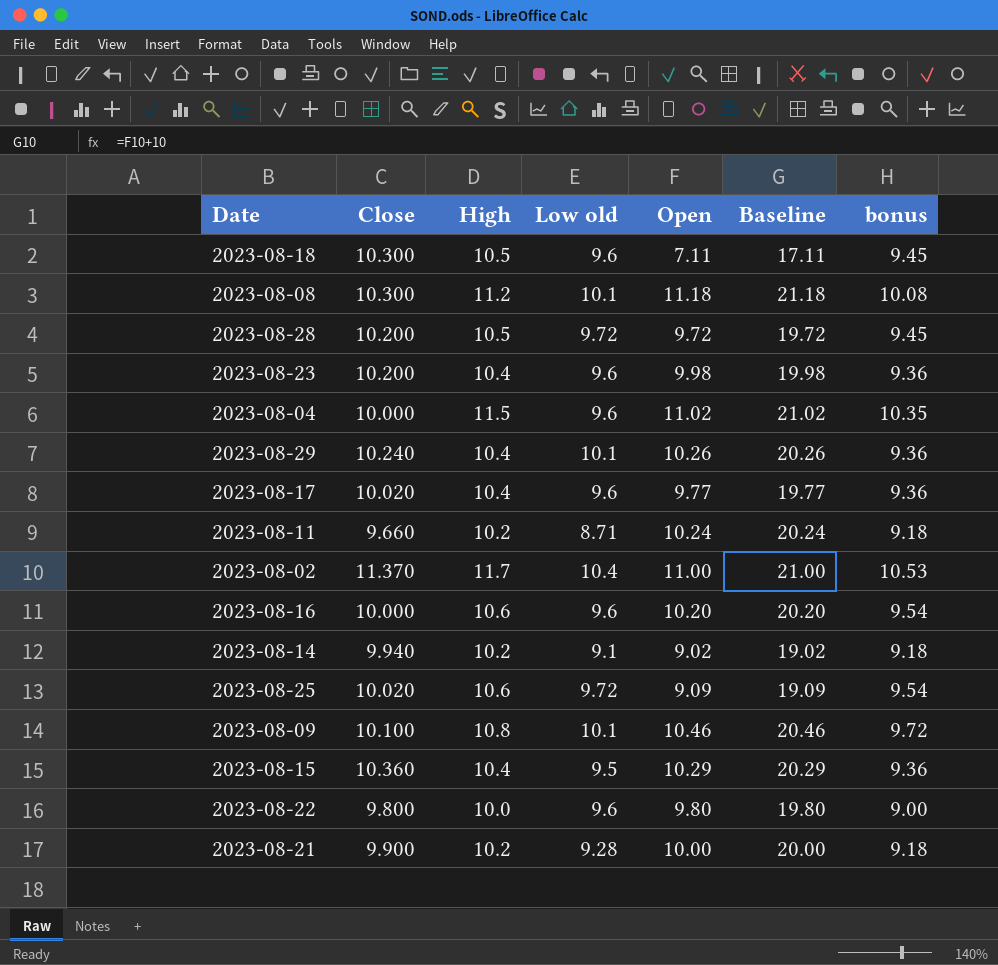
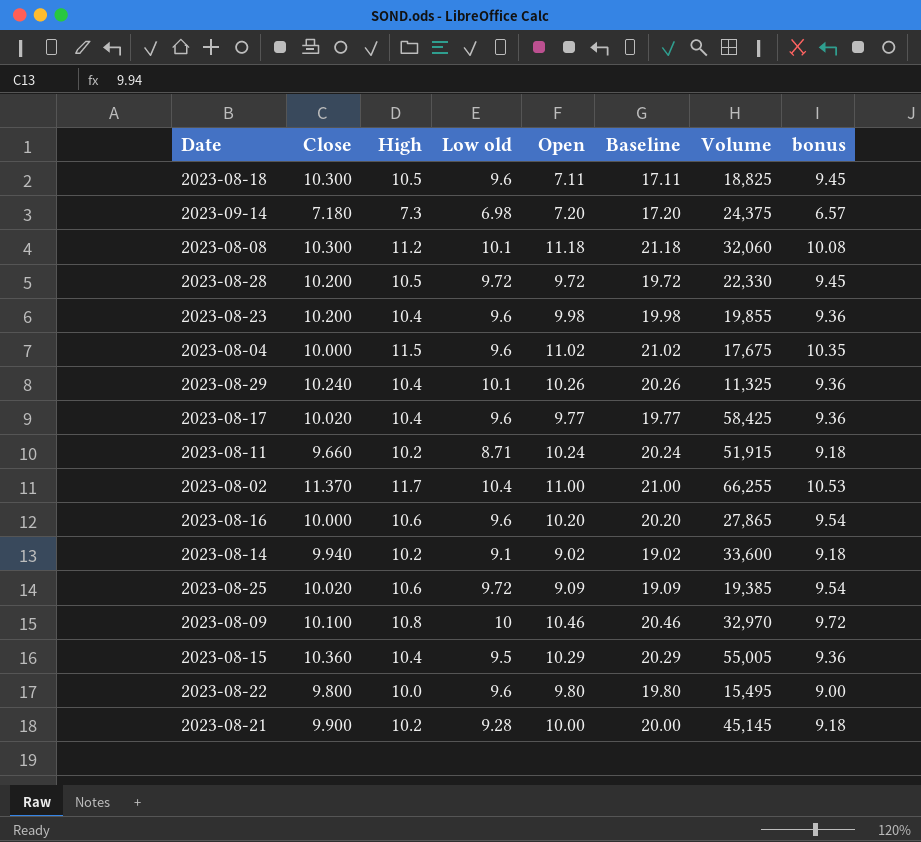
column Volume | position: none -> 7
row 2023-09-14: none -> 7.180 | 7.3 | 6.98 | 7.20 | 17.20 | 24,375 | 6.57
2023-08-09 | Low old: 10.1 -> 10

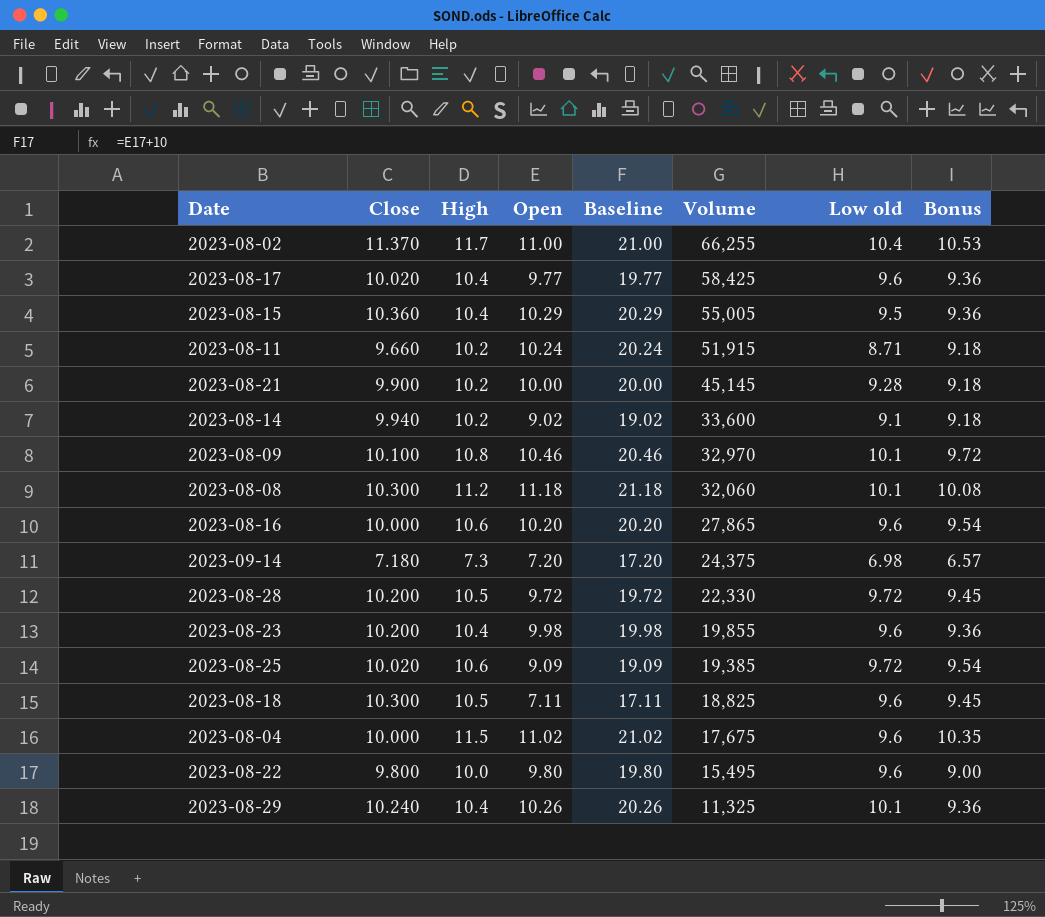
row order: none -> Volume descending
column Low old | position: 4 -> 7
column name: bonus -> Bonus
2023-08-09 | Low old: 10 -> 10.1

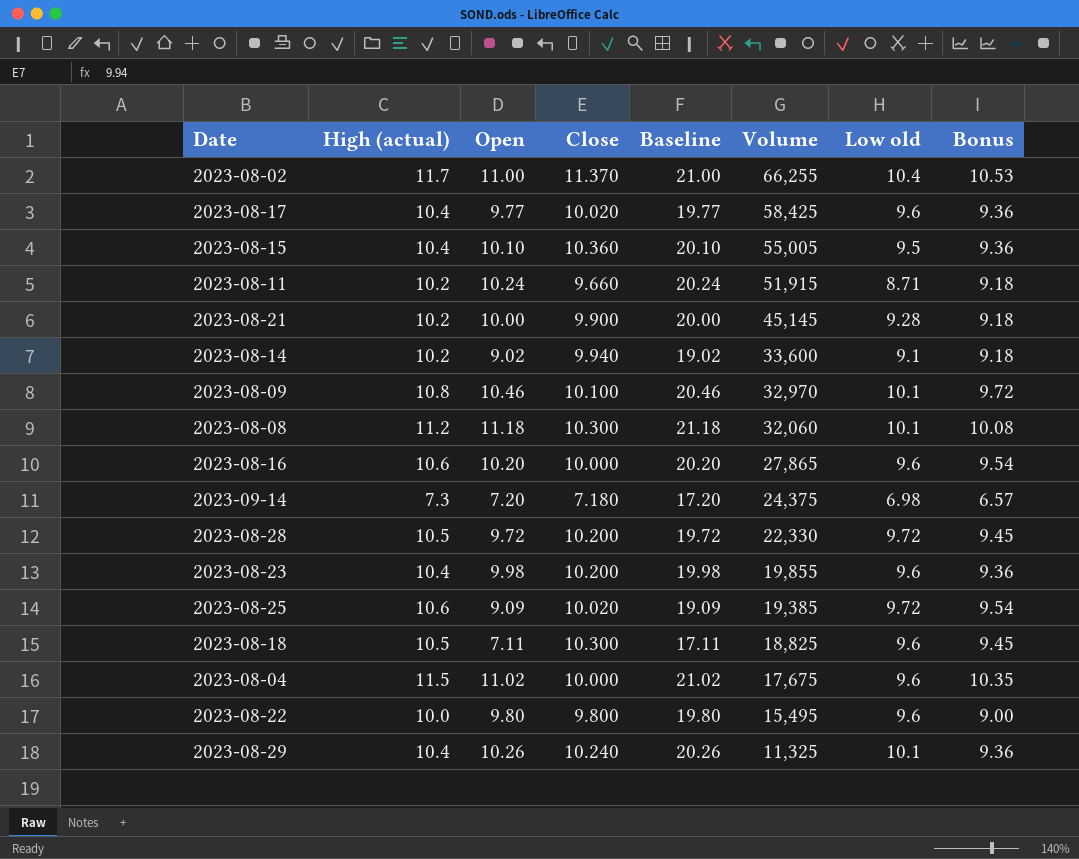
column name: High -> High (actual)
column Close | position: 2 -> 4
2023-08-15 | Open: 10.29 -> 10.10
2023-08-15 | Baseline: 20.29 -> 20.10

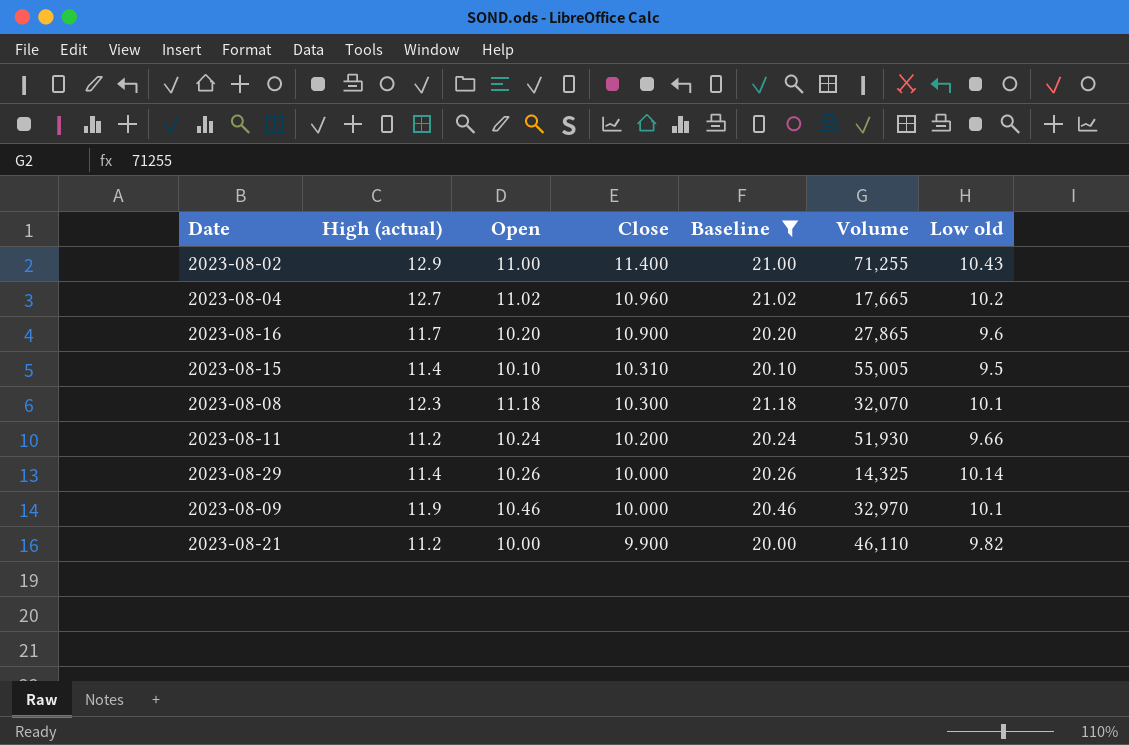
filter: none -> Baseline >= 20.00
row order: Volume descending -> Close descending
column Bonus | formula: [High (actual)] * 0.9 -> none
2023-08-02 | High (actual): 11.7 -> 12.9
2023-08-02 | Close: 11.370 -> 11.400
2023-08-02 | Volume: 66,255 -> 71,255
2023-08-02 | Low old: 10.4 -> 10.43
2023-08-04 | High (actual): 11.5 -> 12.7
2023-08-04 | Close: 10.000 -> 10.960
2023-08-04 | Volume: 17,675 -> 17,665
2023-08-04 | Low old: 9.6 -> 10.2
2023-08-16 | High (actual): 10.6 -> 11.7
2023-08-16 | Close: 10.000 -> 10.900
2023-08-15 | High (actual): 10.4 -> 11.4
2023-08-15 | Close: 10.360 -> 10.310
2023-08-08 | High (actual): 11.2 -> 12.3
2023-08-08 | Volume: 32,060 -> 32,070
2023-08-11 | High (actual): 10.2 -> 11.2
2023-08-11 | Close: 9.660 -> 10.200
2023-08-11 | Volume: 51,915 -> 51,930
2023-08-11 | Low old: 8.71 -> 9.66
2023-08-29 | High (actual): 10.4 -> 11.4
2023-08-29 | Close: 10.240 -> 10.000
2023-08-29 | Volume: 11,325 -> 14,325
2023-08-29 | Low old: 10.1 -> 10.14
2023-08-09 | High (actual): 10.8 -> 11.9
2023-08-09 | Close: 10.100 -> 10.000
2023-08-21 | High (actual): 10.2 -> 11.2
2023-08-21 | Volume: 45,145 -> 46,110
2023-08-21 | Low old: 9.28 -> 9.82

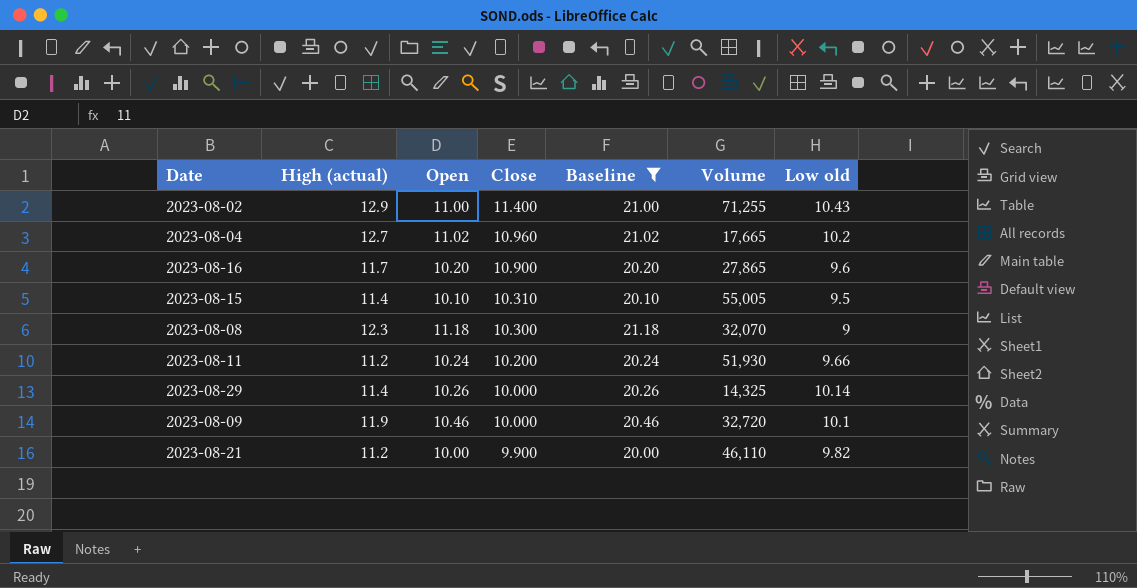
2023-08-08 | Low old: 10.1 -> 9
2023-08-09 | Volume: 32,970 -> 32,720

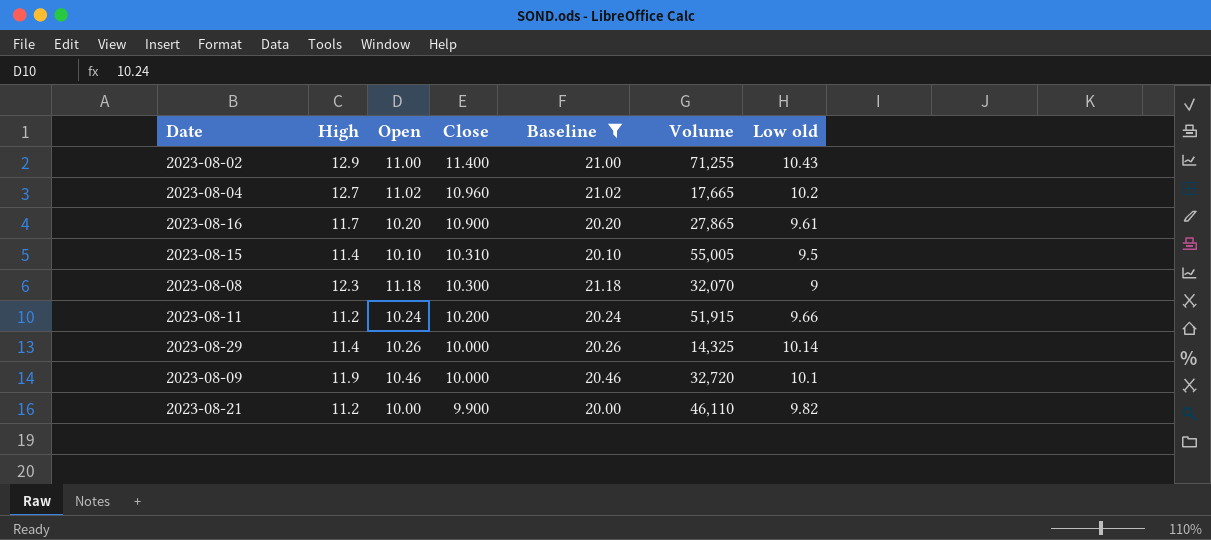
column name: High (actual) -> High
2023-08-16 | Low old: 9.6 -> 9.61
2023-08-11 | Volume: 51,930 -> 51,915

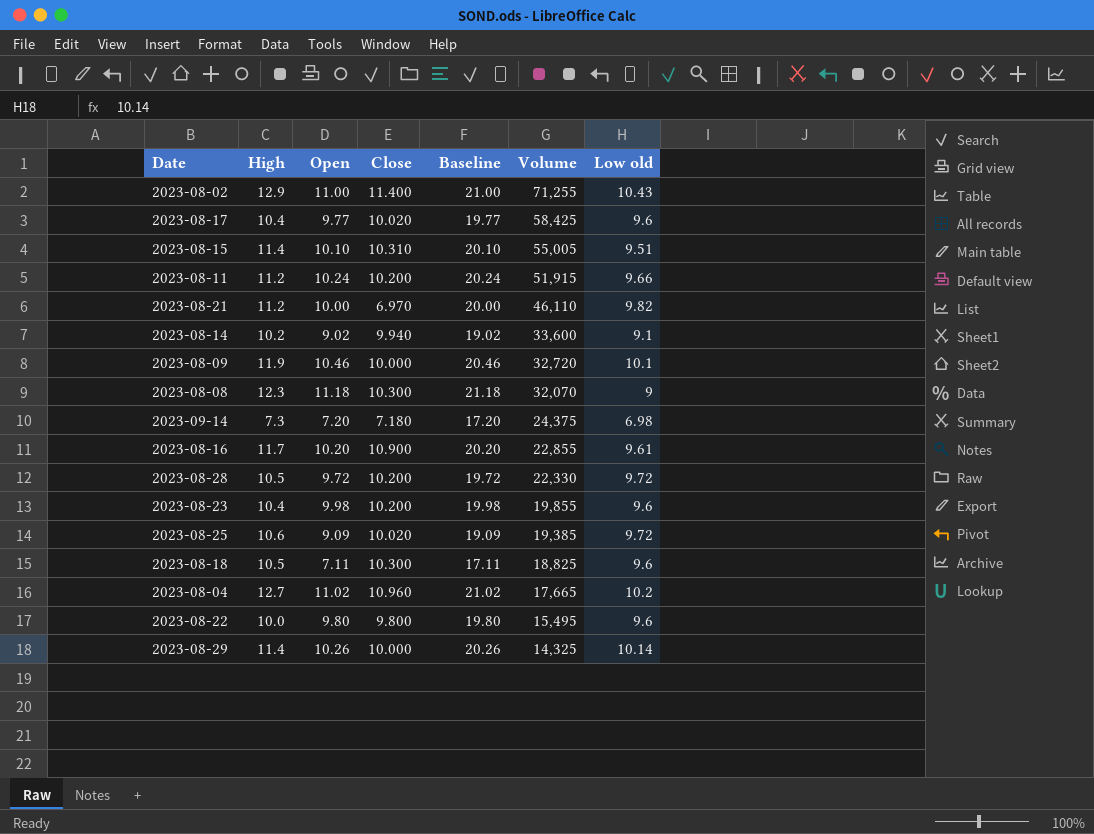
filter: Baseline >= 20.00 -> none
row order: Close descending -> Volume descending
2023-08-15 | Low old: 9.5 -> 9.51
2023-08-21 | Close: 9.900 -> 6.970
2023-08-16 | Volume: 27,865 -> 22,855

